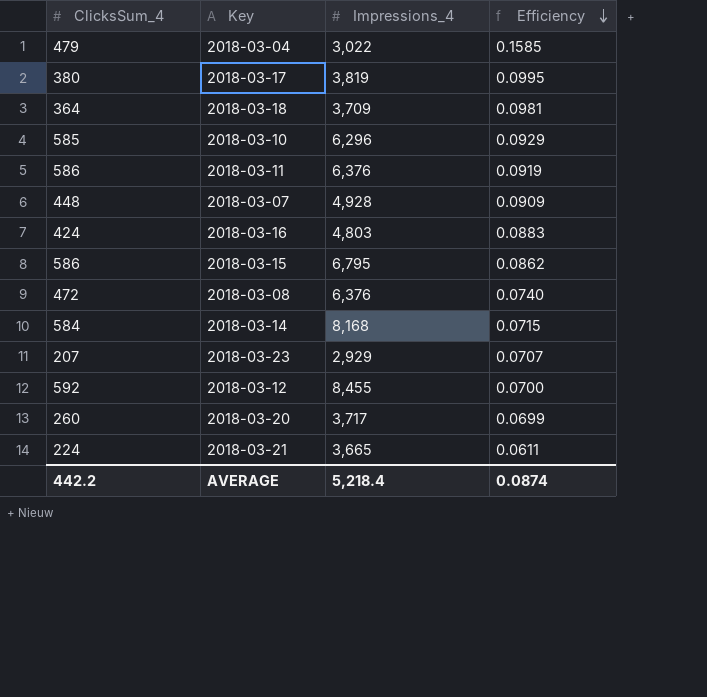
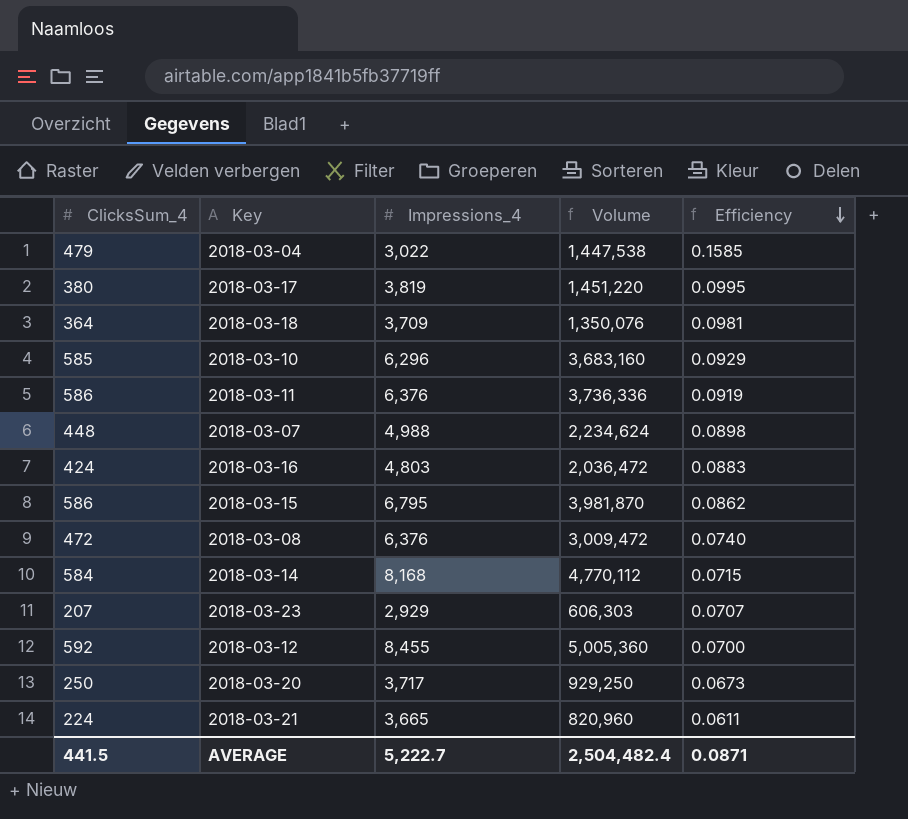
column Volume | formula: none -> [ClicksSum_4] * [Impressions_4]
2018-03-07 | Impressions_4: 4,928 -> 4,988
2018-03-07 | Efficiency: 0.0909 -> 0.0898
2018-03-20 | ClicksSum_4: 260 -> 250
2018-03-20 | Efficiency: 0.0699 -> 0.0673
AVERAGE | ClicksSum_4: 442.2 -> 441.5
AVERAGE | Impressions_4: 5,218.4 -> 5,222.7
AVERAGE | Efficiency: 0.0874 -> 0.0871

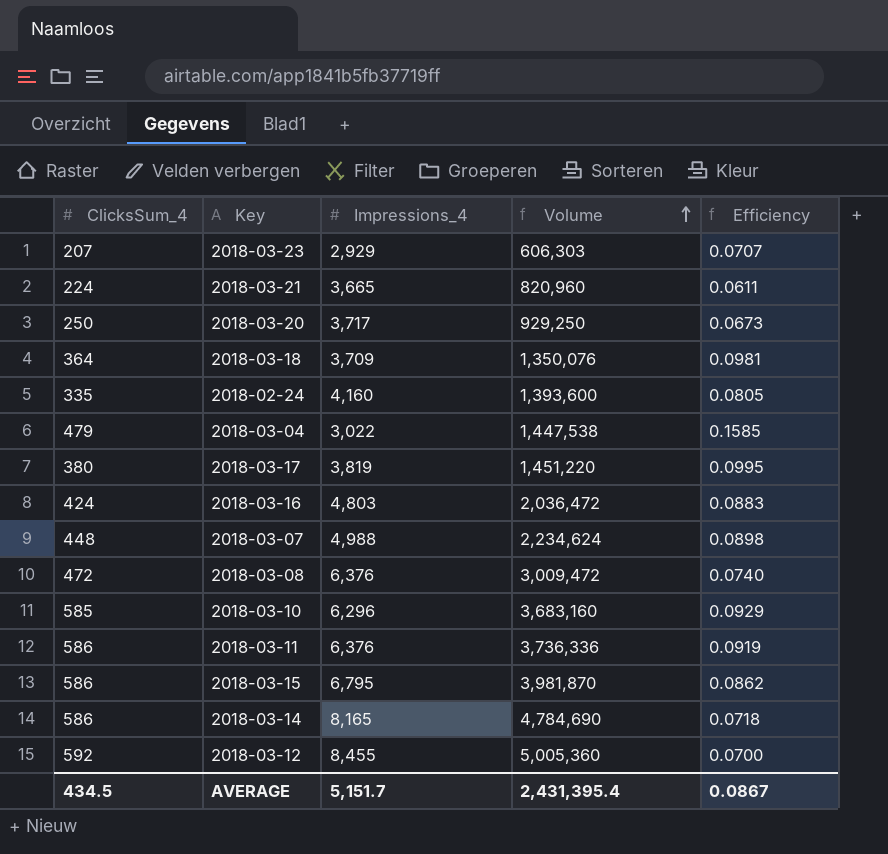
row order: Efficiency descending -> Volume ascending
row 2018-02-24: none -> 335 | 4,160 | 1,393,600 | 0.0805
2018-03-14 | ClicksSum_4: 584 -> 586
2018-03-14 | Impressions_4: 8,168 -> 8,165
2018-03-14 | Volume: 4,770,112 -> 4,784,690
2018-03-14 | Efficiency: 0.0715 -> 0.0718
AVERAGE | ClicksSum_4: 441.5 -> 434.5
AVERAGE | Impressions_4: 5,222.7 -> 5,151.7
AVERAGE | Volume: 2,504,482.4 -> 2,431,395.4
AVERAGE | Efficiency: 0.0871 -> 0.0867

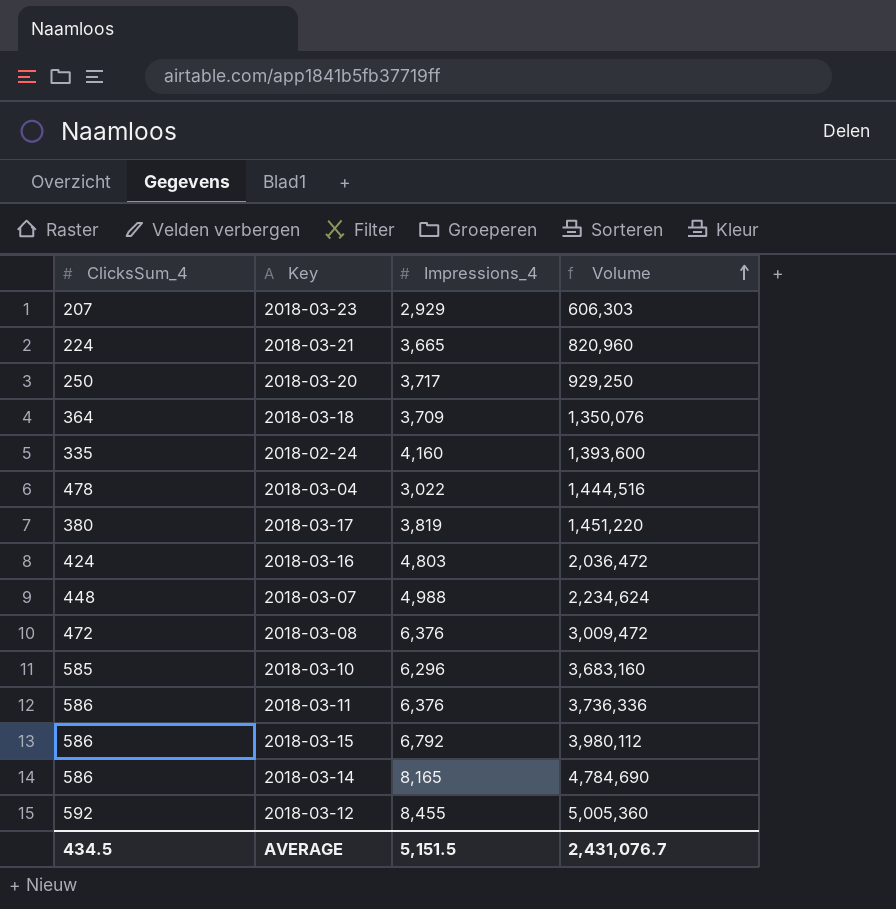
column Efficiency | formula: [ClicksSum_4] / [Impressions_4] -> none
2018-03-04 | ClicksSum_4: 479 -> 478
2018-03-04 | Volume: 1,447,538 -> 1,444,516
2018-03-15 | Impressions_4: 6,795 -> 6,792
2018-03-15 | Volume: 3,981,870 -> 3,980,112
AVERAGE | Impressions_4: 5,151.7 -> 5,151.5
AVERAGE | Volume: 2,431,395.4 -> 2,431,076.7

